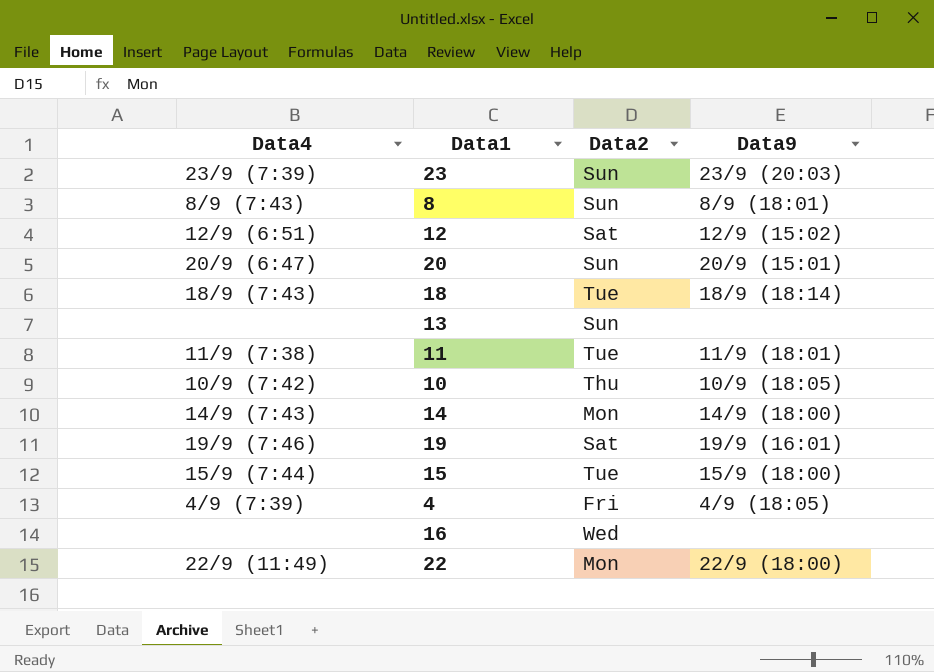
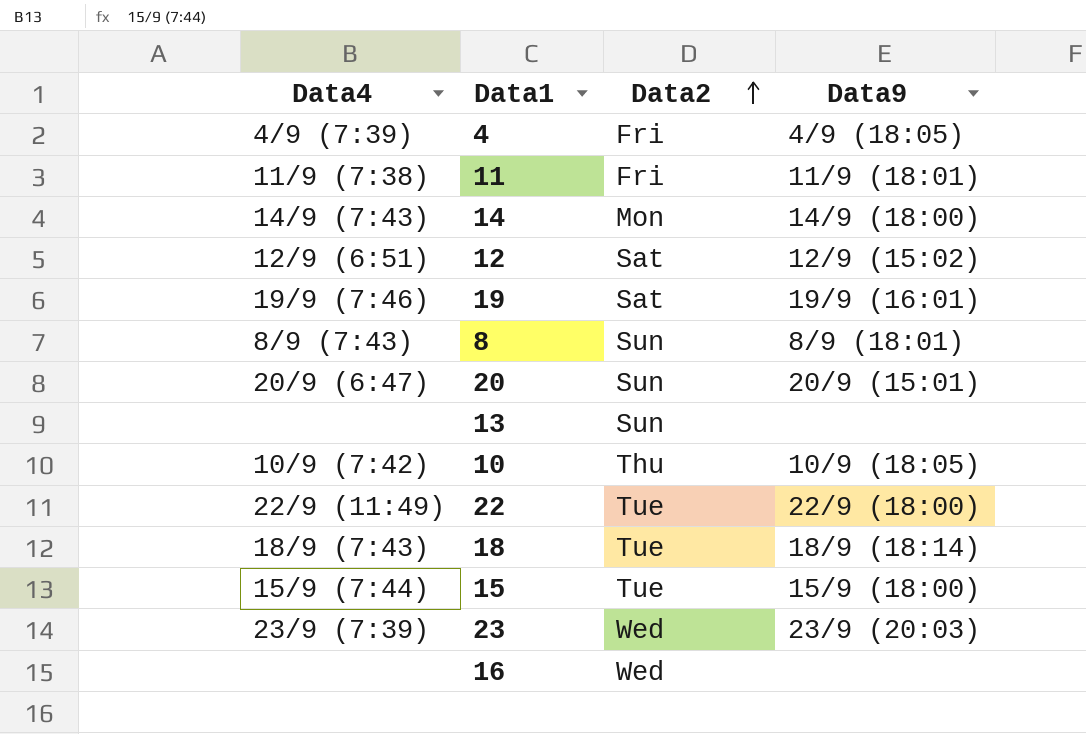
row order: none -> Data2 ascending
11 | Data2: Tue -> Fri
22 | Data2: Mon -> Tue
23 | Data2: Sun -> Wed

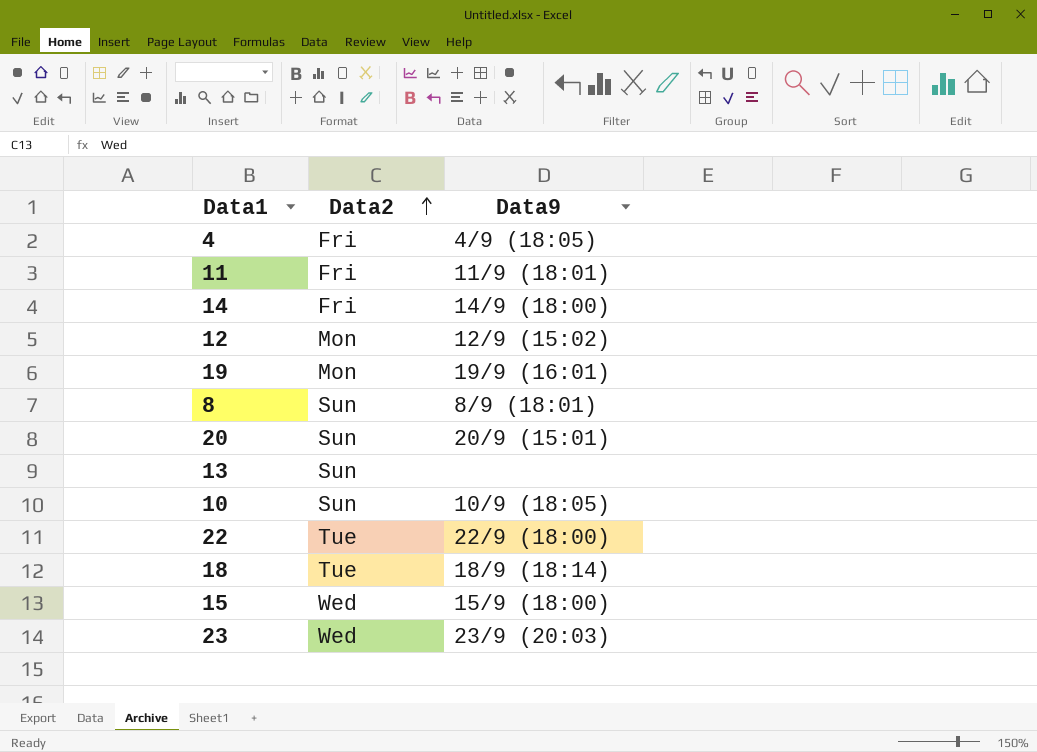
column Data4 | position: 1 -> none
row 16: none | Wed | none -> none
14 | Data2: Mon -> Fri
12 | Data2: Sat -> Mon
19 | Data2: Sat -> Mon
10 | Data2: Thu -> Sun
15 | Data2: Tue -> Wed

